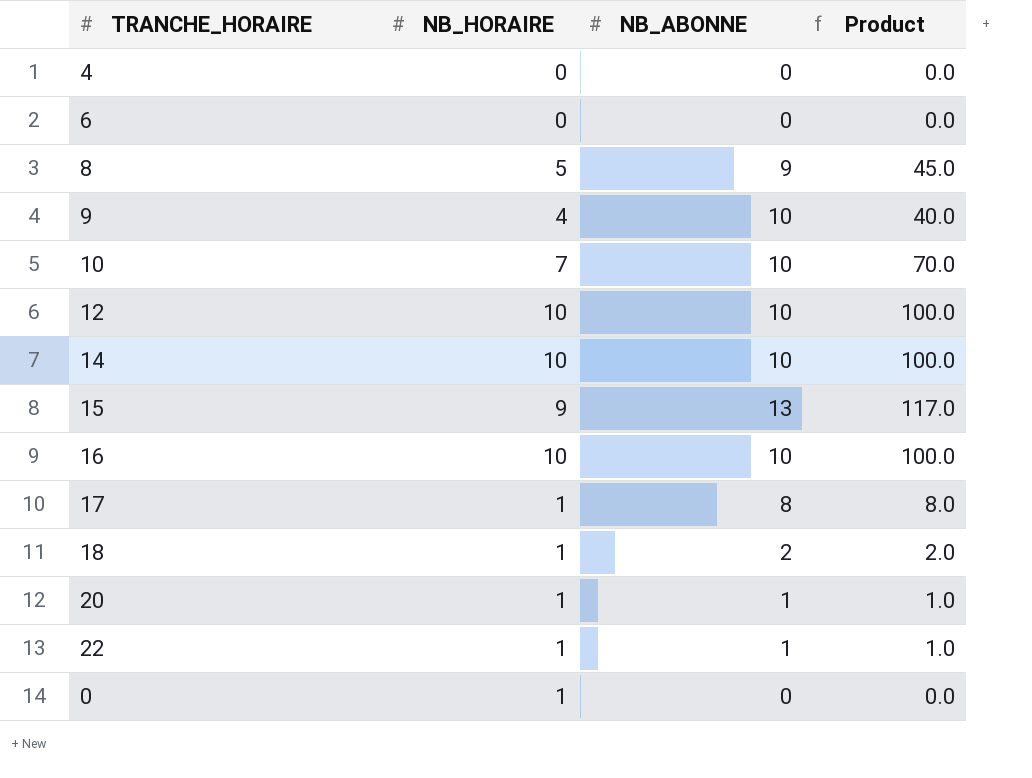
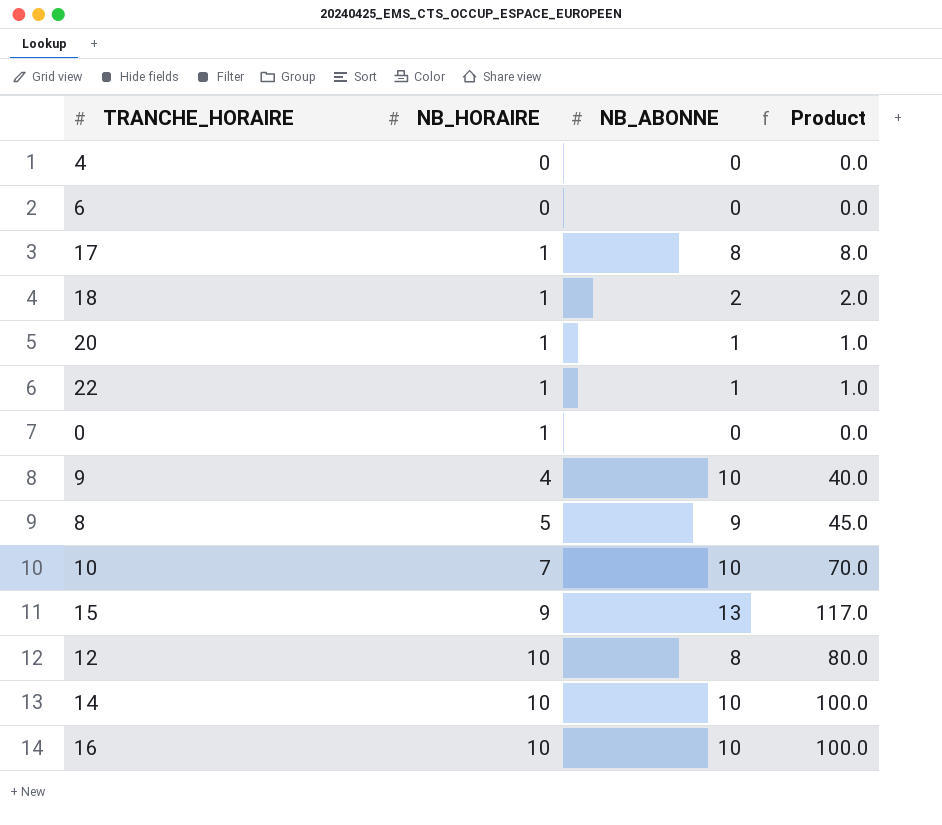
row order: none -> NB_HORAIRE ascending
12 | NB_ABONNE: 10 -> 8
12 | Product: 100.0 -> 80.0

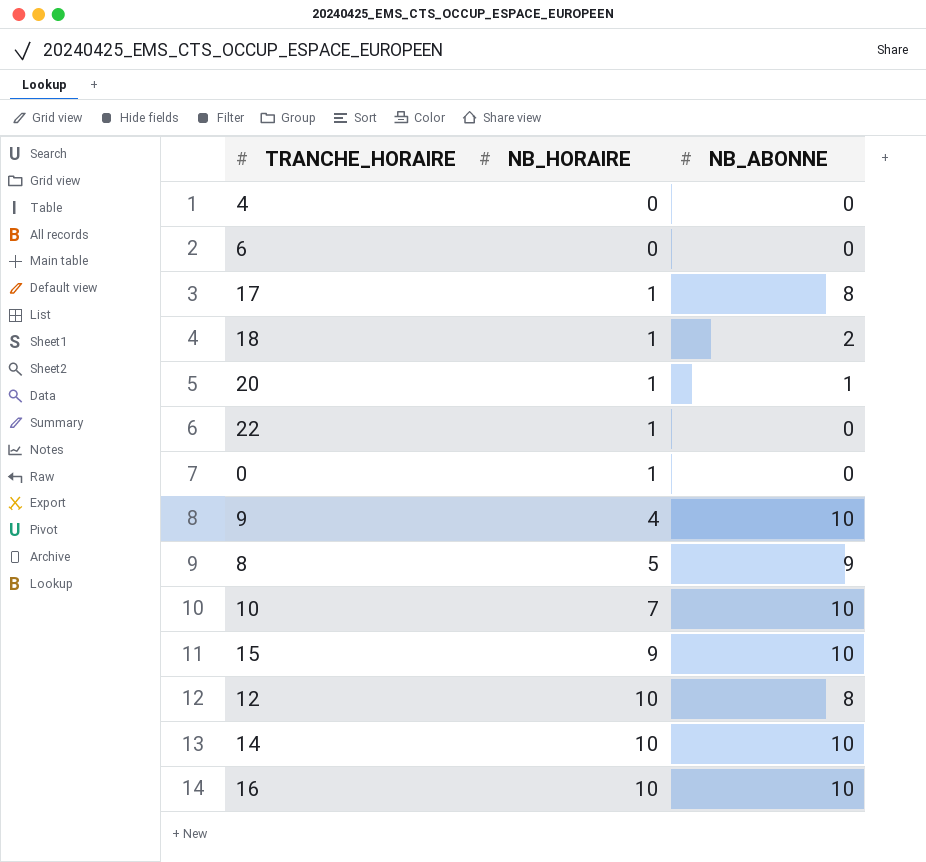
column Product | formula: [NB_HORAIRE] * [NB_ABONNE] -> none
22 | NB_ABONNE: 1 -> 0
15 | NB_ABONNE: 13 -> 10

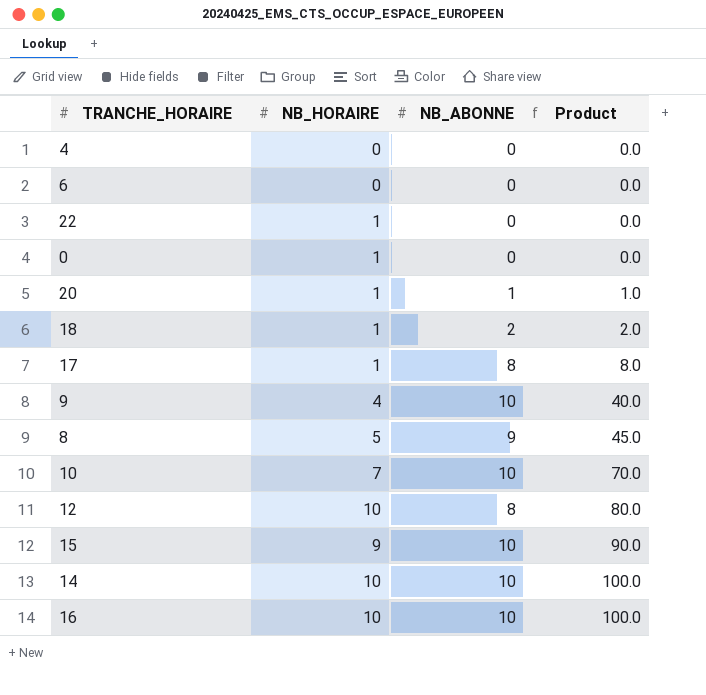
row order: NB_HORAIRE ascending -> Product ascending
column Product | formula: none -> [NB_HORAIRE] * [NB_ABONNE]

